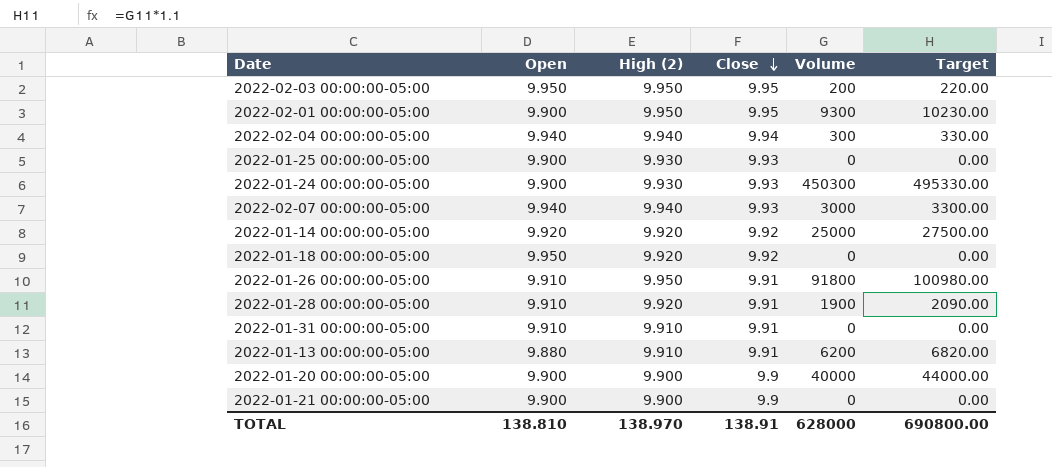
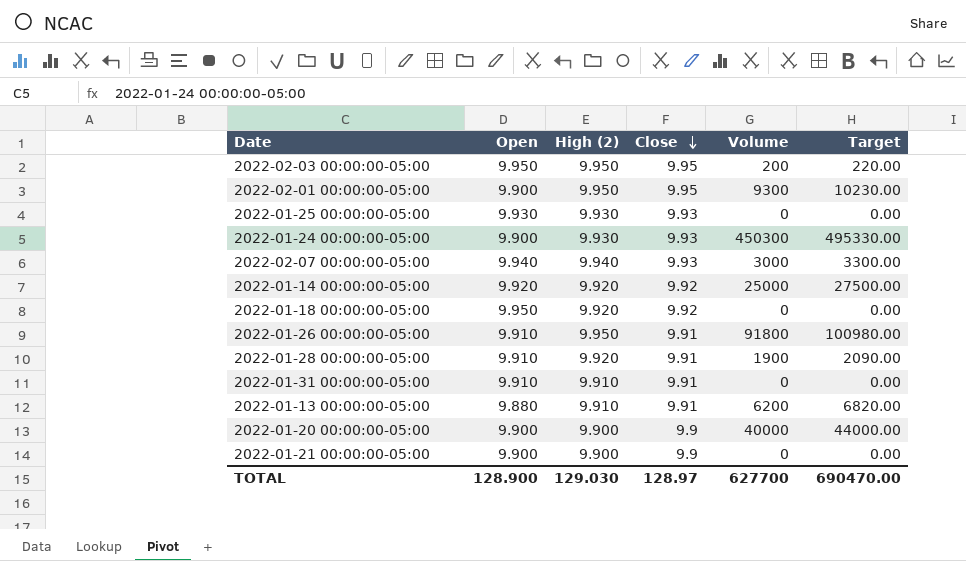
row 2022-02-04 00:00:00-05:00: 9.940 | 9.940 | 9.94 | 300 | 330.00 -> none
2022-01-25 00:00:00-05:00 | Open: 9.900 -> 9.930
TOTAL | Open: 138.810 -> 128.900
TOTAL | High (2): 138.970 -> 129.030
TOTAL | Close: 138.91 -> 128.97
TOTAL | Volume: 628000 -> 627700
TOTAL | Target: 690800.00 -> 690470.00

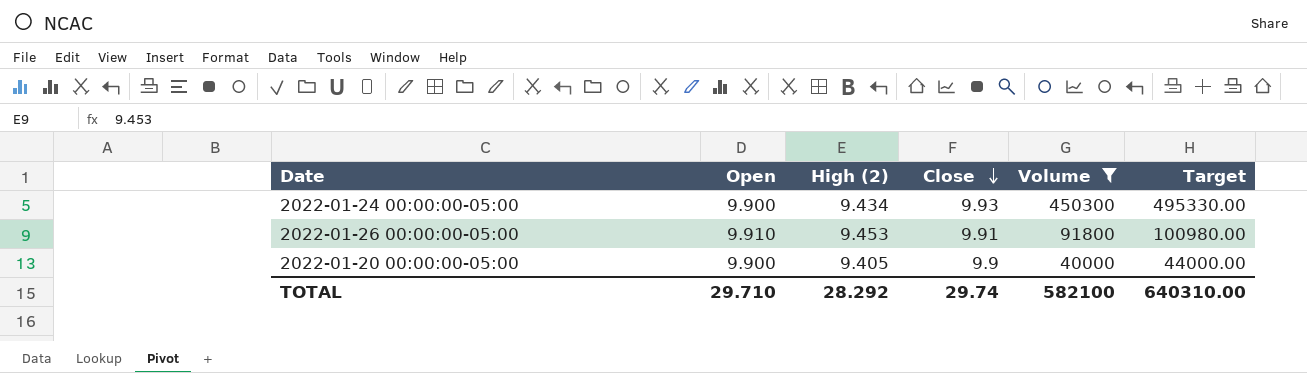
filter: none -> Volume >= 40000
2022-01-24 00:00:00-05:00 | High (2): 9.930 -> 9.434
2022-01-26 00:00:00-05:00 | High (2): 9.950 -> 9.453
2022-01-20 00:00:00-05:00 | High (2): 9.900 -> 9.405
TOTAL | Open: 128.900 -> 29.710
TOTAL | High (2): 129.030 -> 28.292
TOTAL | Close: 128.97 -> 29.74
TOTAL | Volume: 627700 -> 582100
TOTAL | Target: 690470.00 -> 640310.00

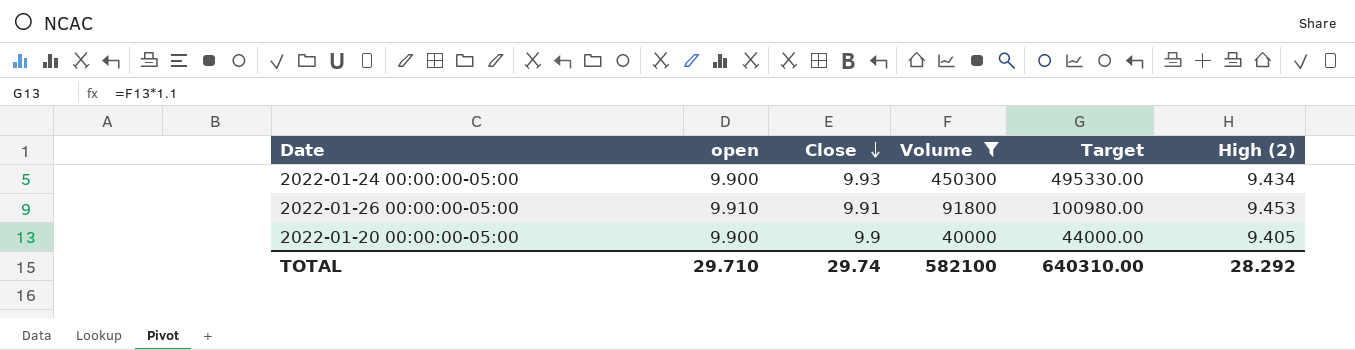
column name: Open -> open
column High (2) | position: 3 -> 6

